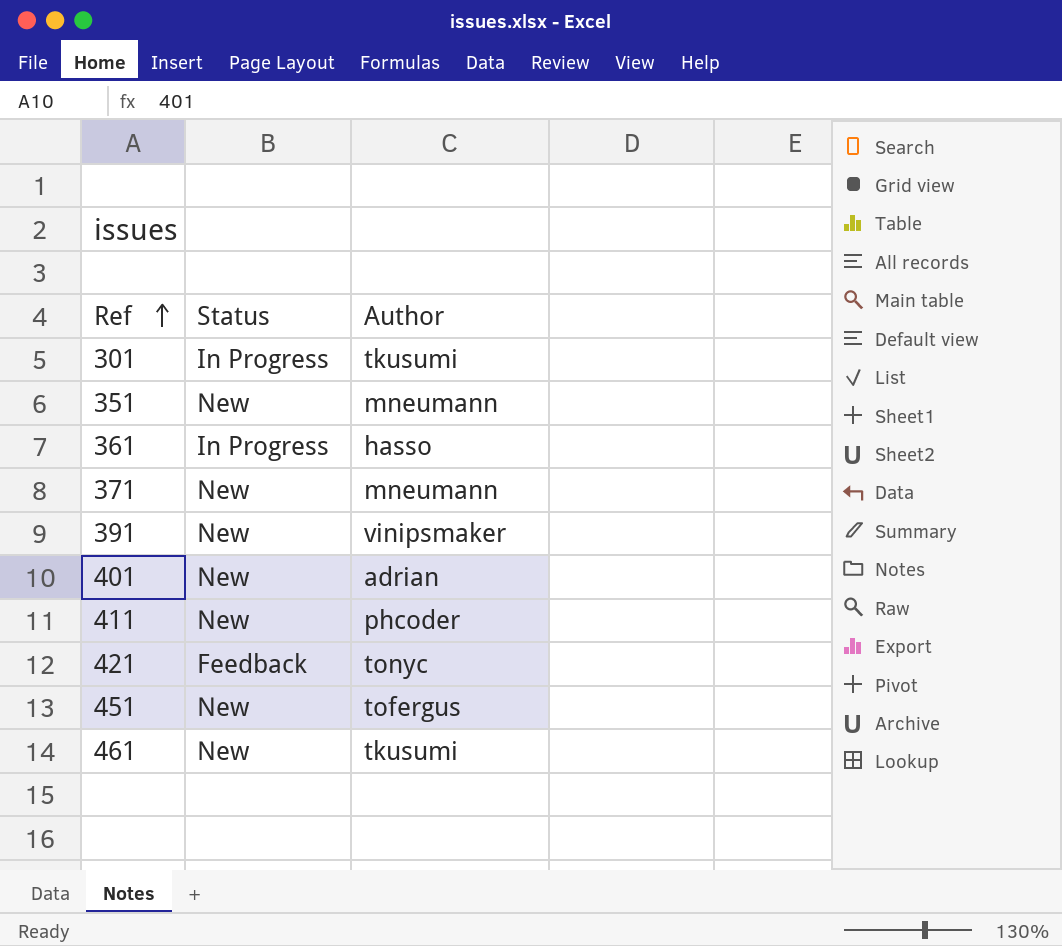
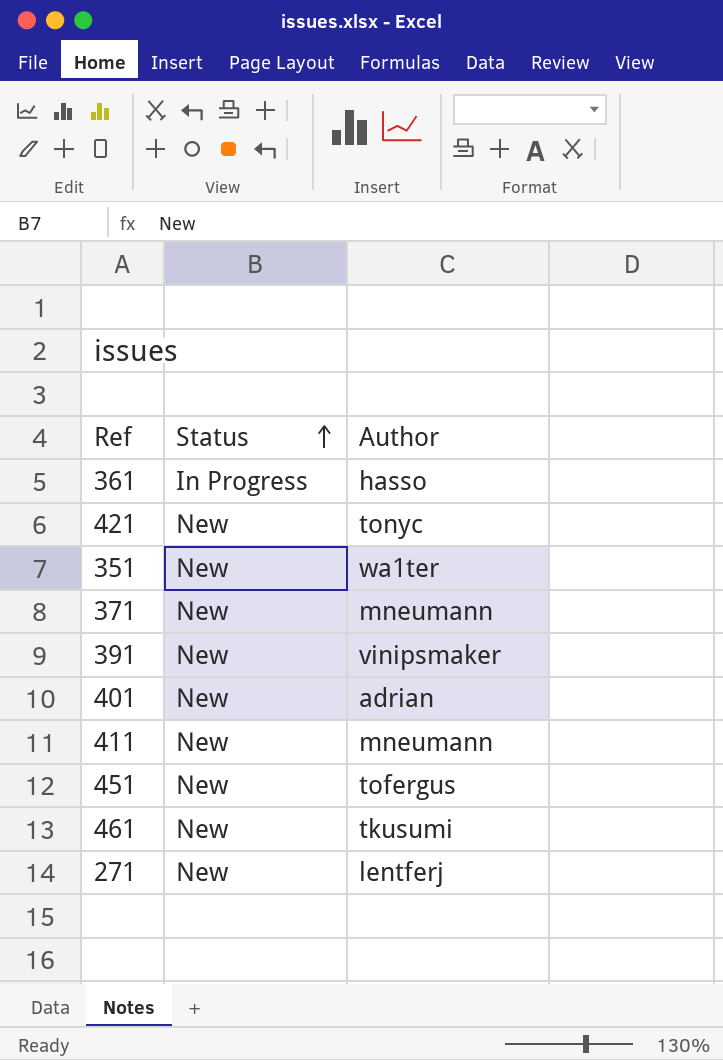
row order: Ref ascending -> Status ascending
row 301: In Progress | tkusumi -> none
421 | Status: Feedback -> New
351 | Author: mneumann -> wa1ter
411 | Author: phcoder -> mneumann
row 271: none -> New | lentferj

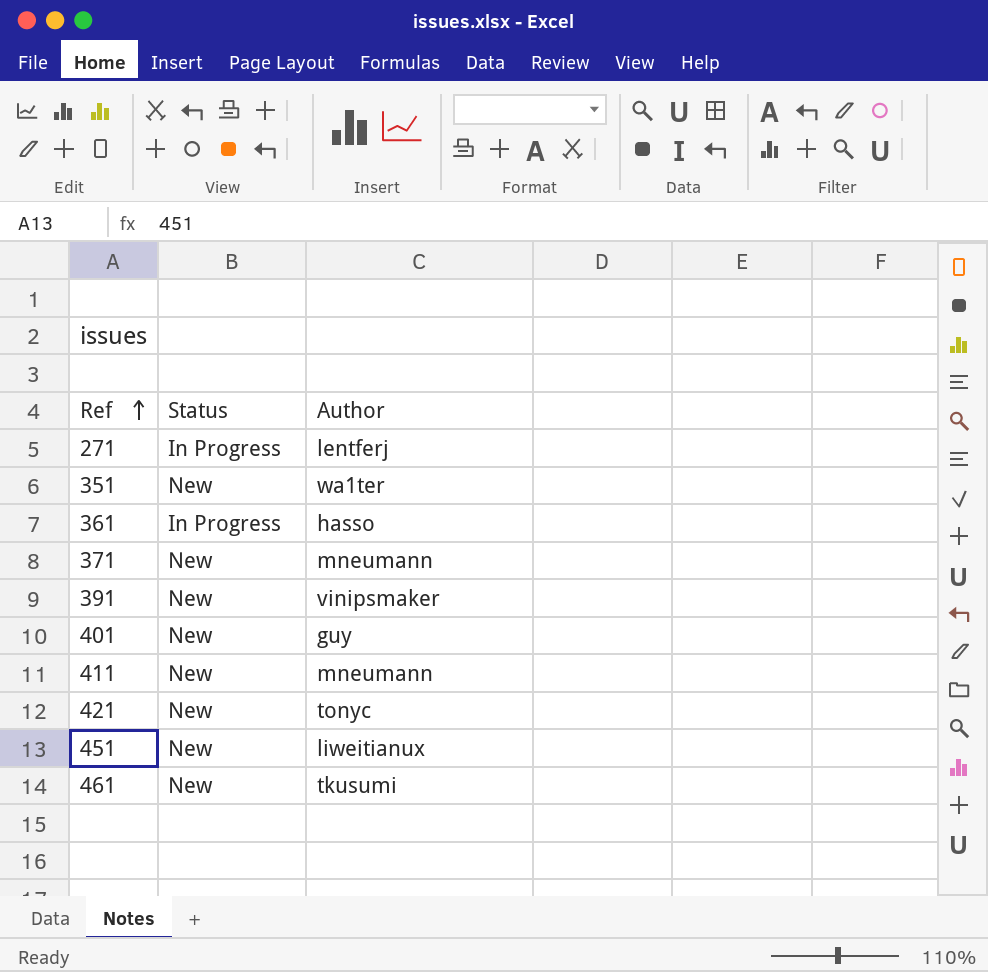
row order: Status ascending -> Ref ascending
271 | Status: New -> In Progress
401 | Author: adrian -> guy
451 | Author: tofergus -> liweitianux

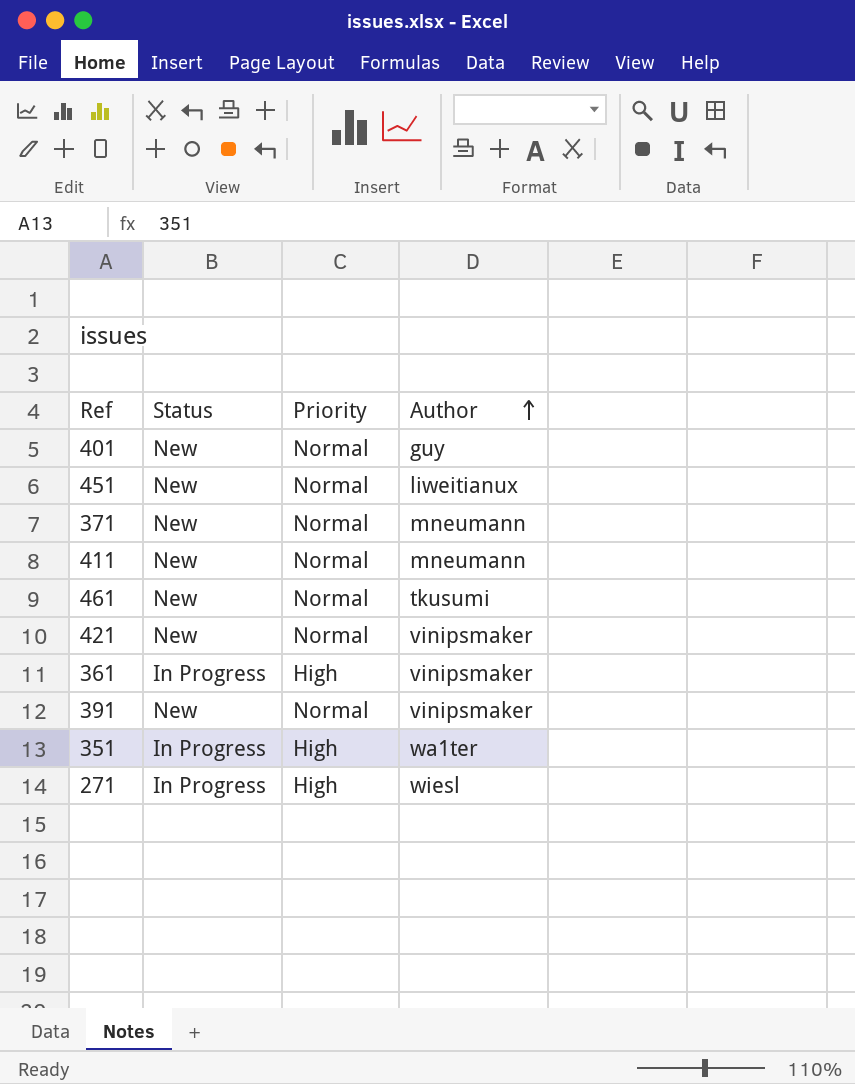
row order: Ref ascending -> Author ascending
column Priority | position: none -> 3
421 | Author: tonyc -> vinipsmaker
361 | Author: hasso -> vinipsmaker
351 | Status: New -> In Progress
271 | Author: lentferj -> wiesl

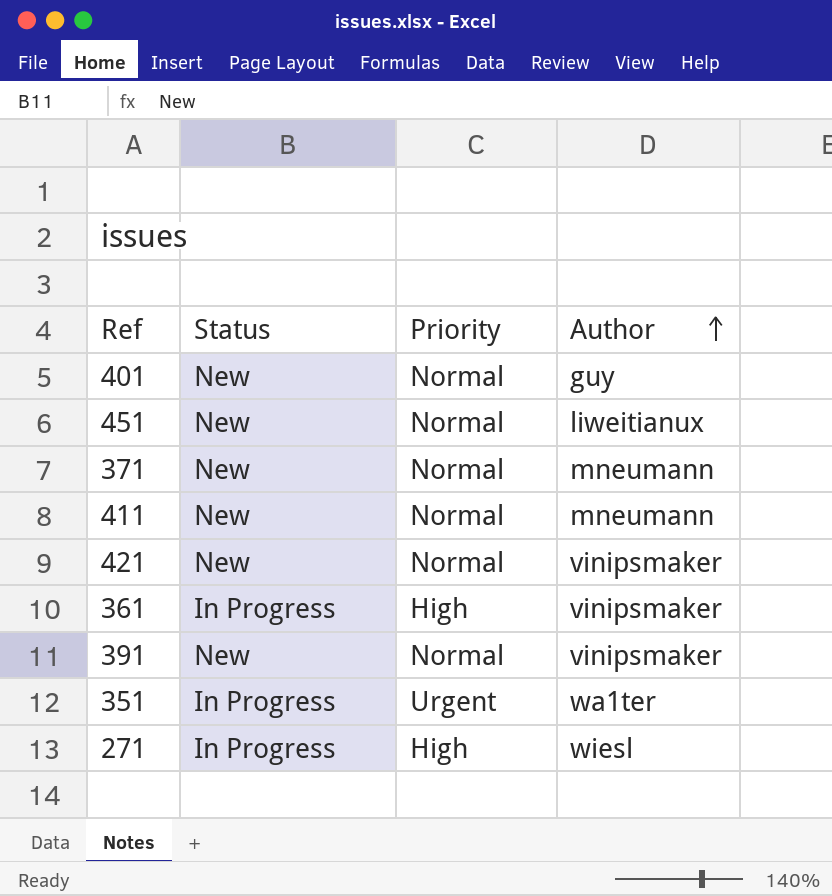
row 461: New | Normal | tkusumi -> none
351 | Priority: High -> Urgent

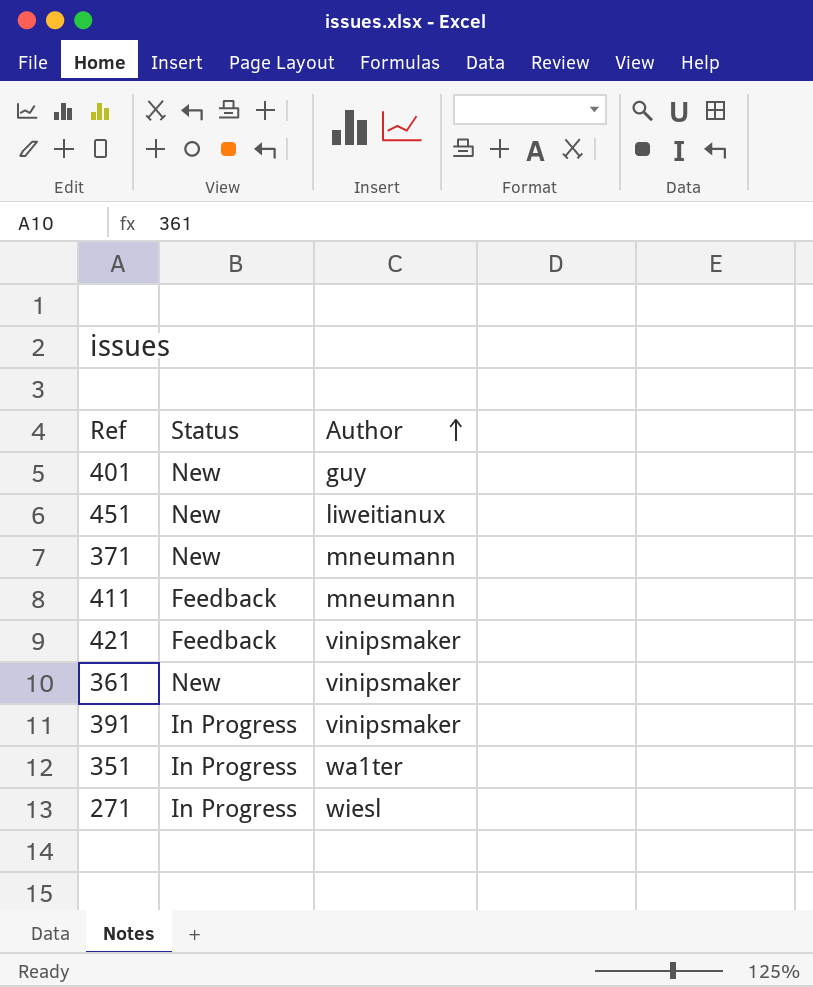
column Priority | position: 3 -> none
411 | Status: New -> Feedback
421 | Status: New -> Feedback
361 | Status: In Progress -> New
391 | Status: New -> In Progress

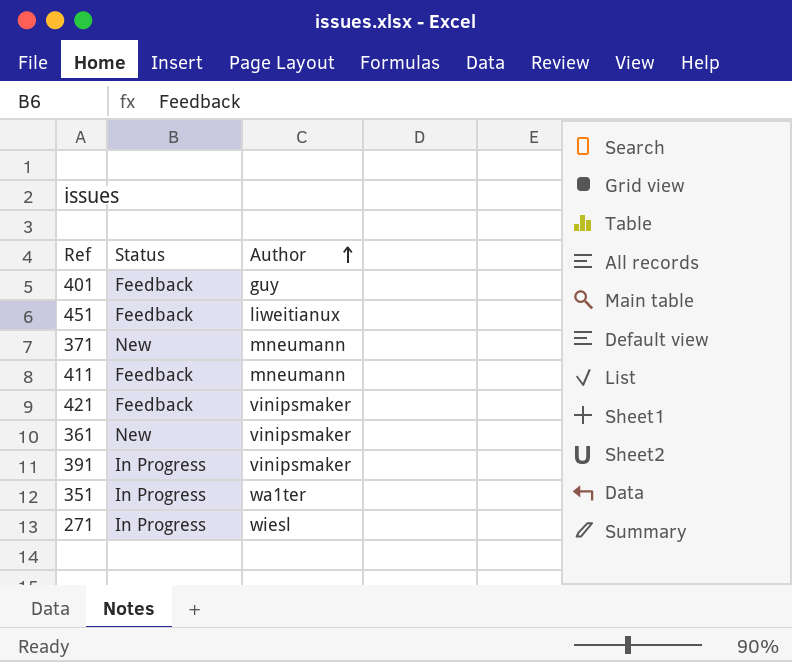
401 | Status: New -> Feedback
451 | Status: New -> Feedback

